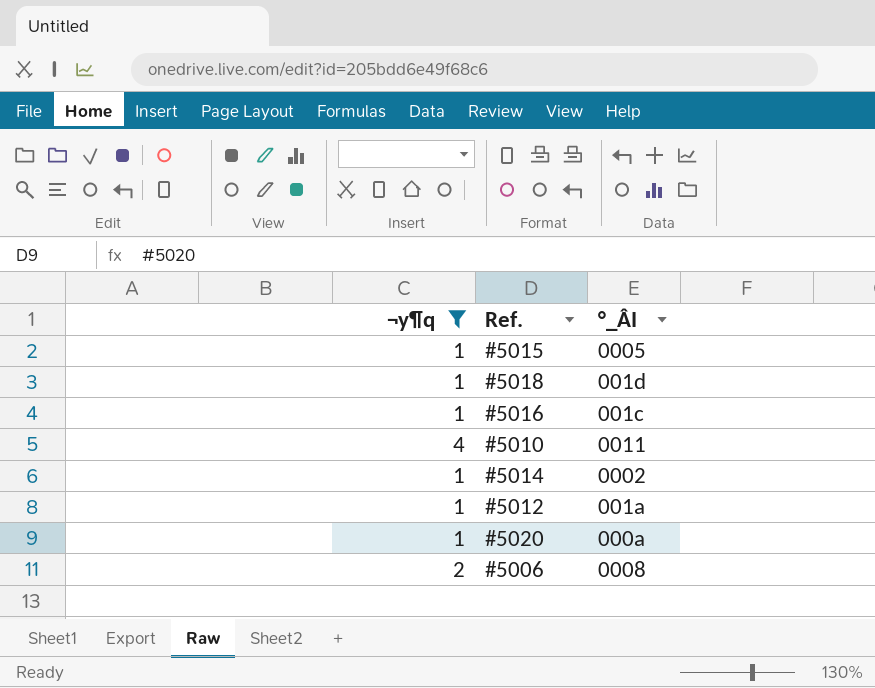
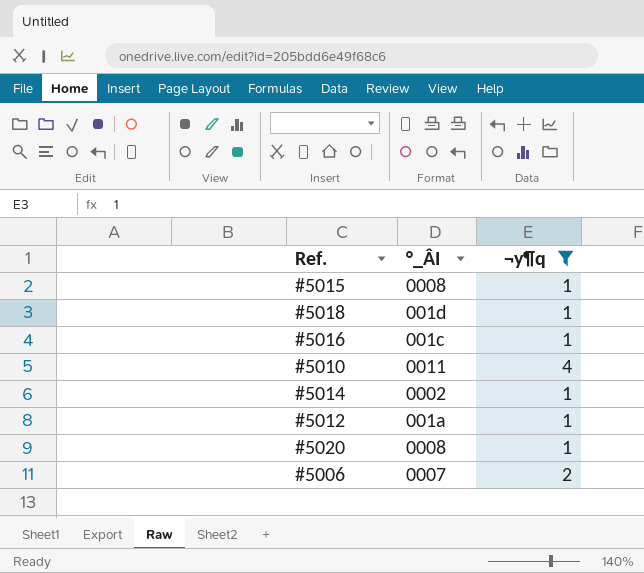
column ¬y¶q | position: 1 -> 3
#5015 | °_ÂI: 0005 -> 0008
#5020 | °_ÂI: 000a -> 0008
#5006 | °_ÂI: 0008 -> 0007

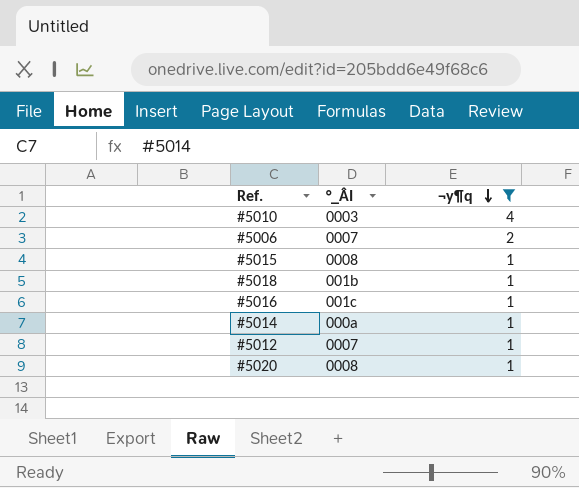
row order: none -> ¬y¶q descending
#5010 | °_ÂI: 0011 -> 0003
#5018 | °_ÂI: 001d -> 001b
#5014 | °_ÂI: 0002 -> 000a
#5012 | °_ÂI: 001a -> 0007

